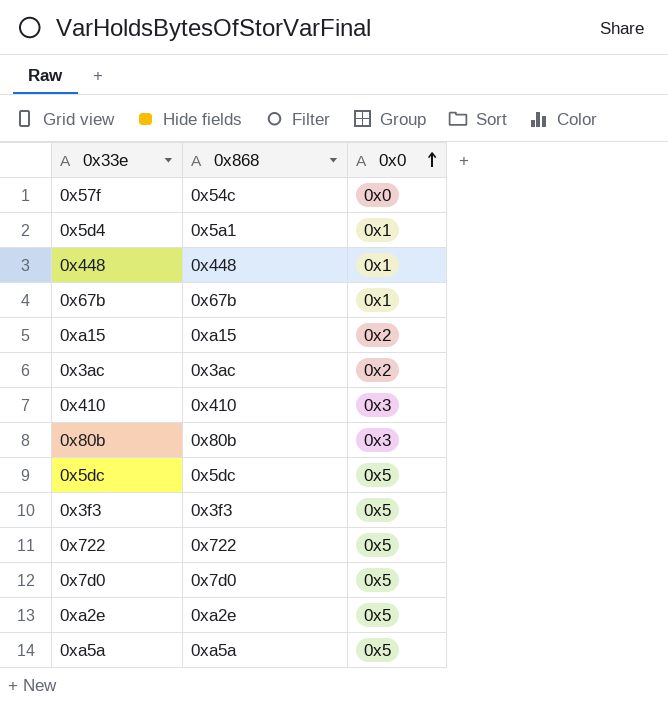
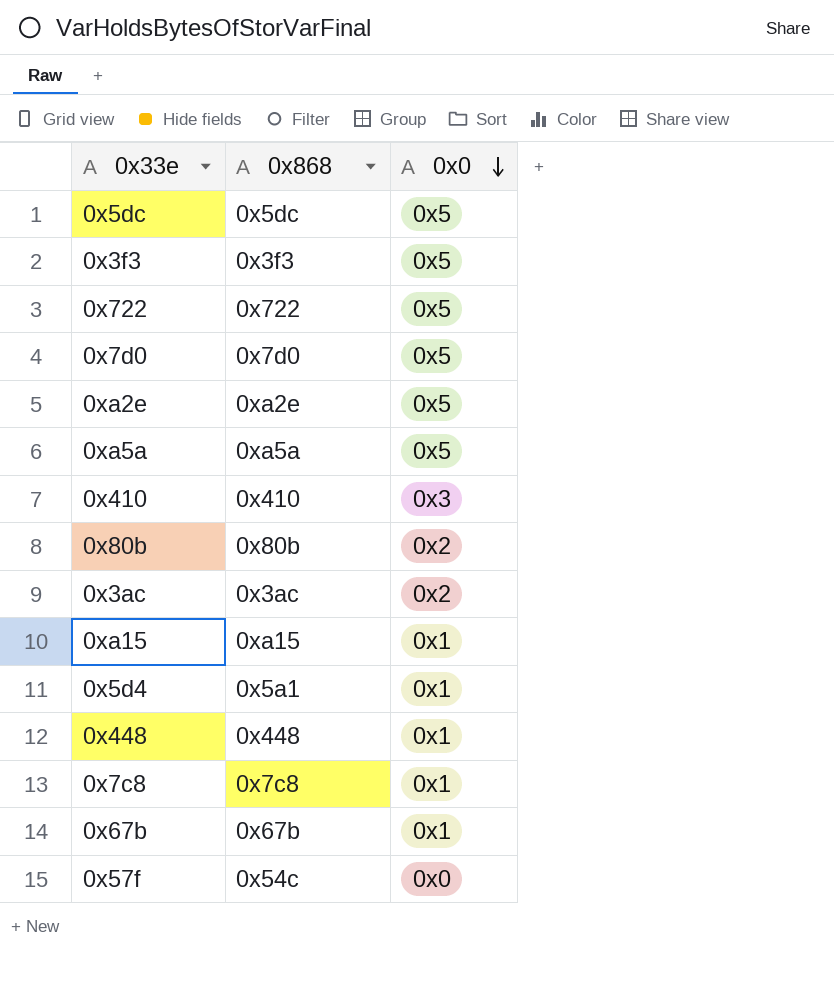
row order: 0x0 ascending -> 0x0 descending
0x80b | 0x0: 0x3 -> 0x2
0xa15 | 0x0: 0x2 -> 0x1
row 0x7c8: none -> 0x7c8 | 0x1

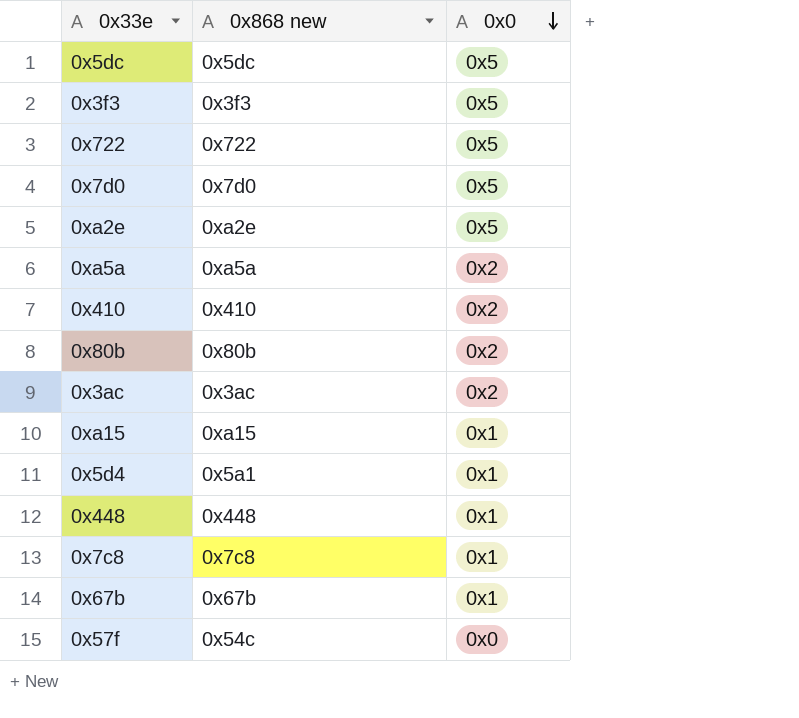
column name: 0x868 -> 0x868 new
0xa5a | 0x0: 0x5 -> 0x2
0x410 | 0x0: 0x3 -> 0x2

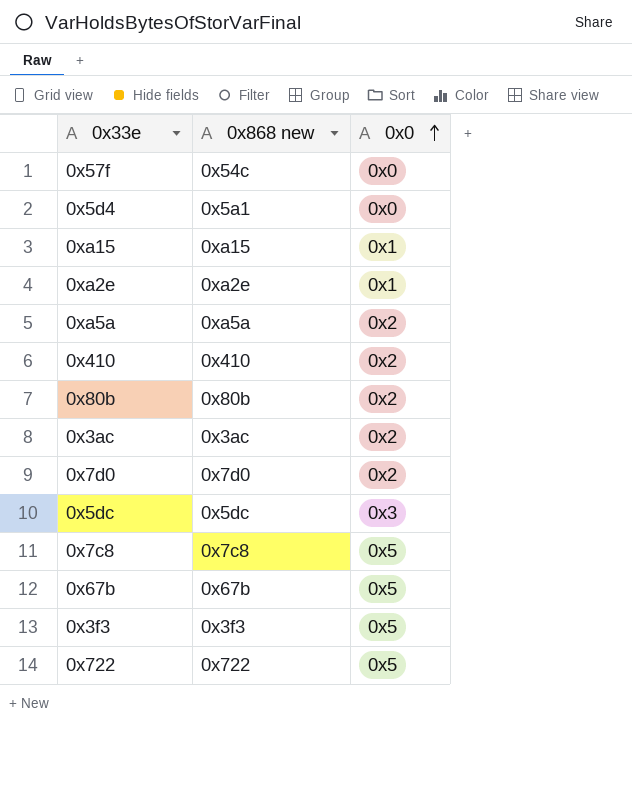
row order: 0x0 descending -> 0x0 ascending
row 0x448: 0x448 | 0x1 -> none
0x5d4 | 0x0: 0x1 -> 0x0
0xa2e | 0x0: 0x5 -> 0x1
0x7d0 | 0x0: 0x5 -> 0x2
0x5dc | 0x0: 0x5 -> 0x3
0x7c8 | 0x0: 0x1 -> 0x5
0x67b | 0x0: 0x1 -> 0x5

